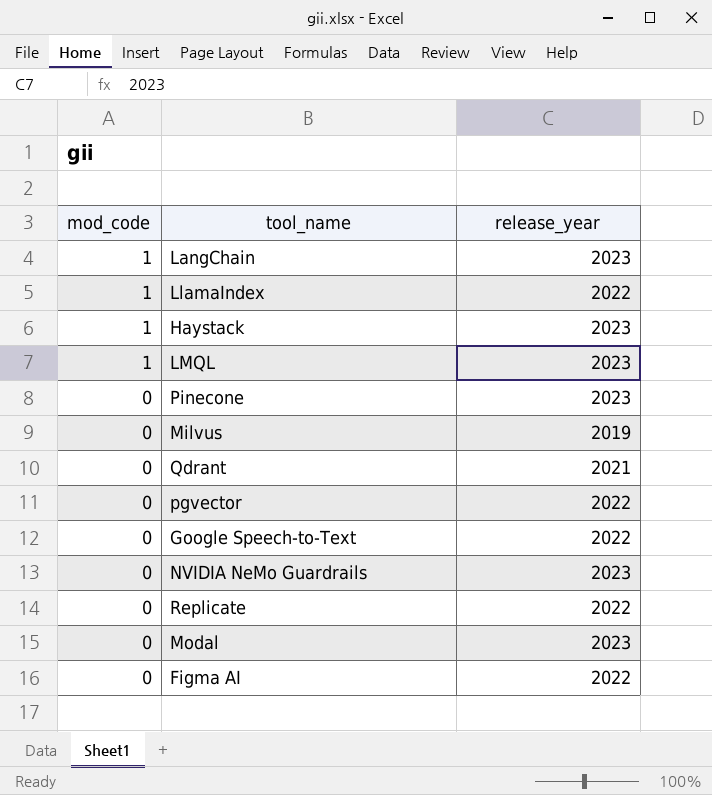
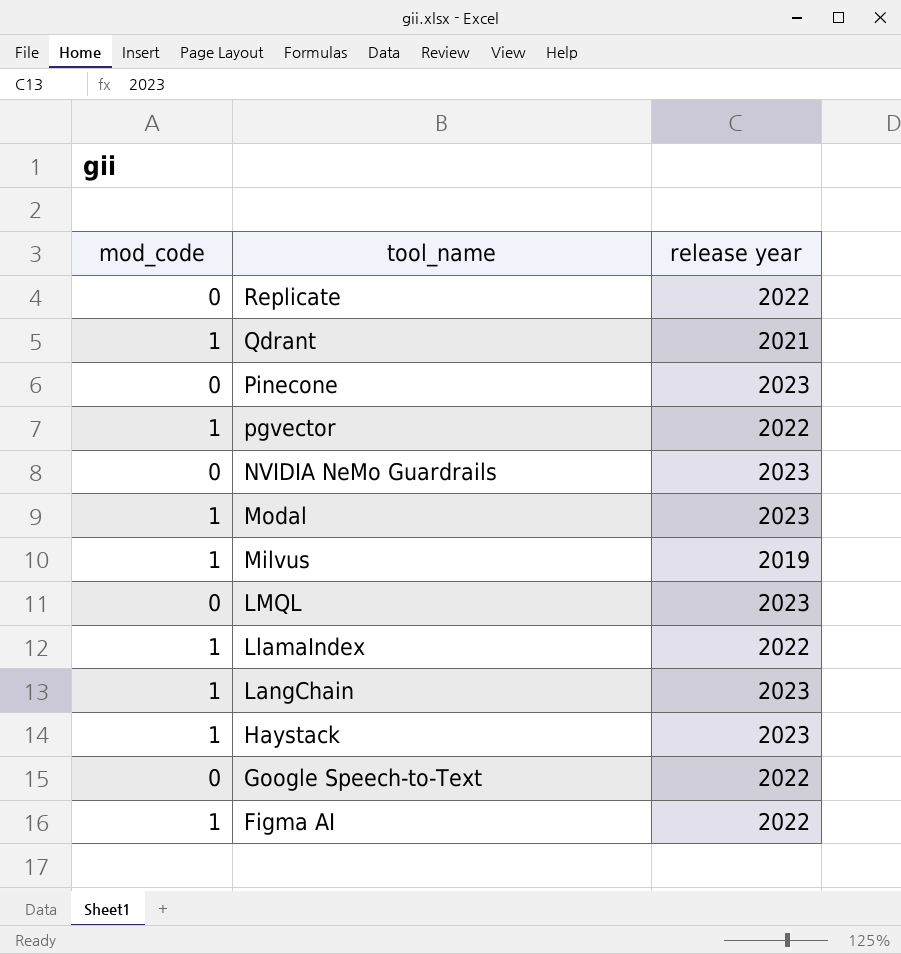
row order: mod_code descending -> tool_name descending
column name: release_year -> release year
Qdrant | mod_code: 0 -> 1
pgvector | mod_code: 0 -> 1
Modal | mod_code: 0 -> 1
Milvus | mod_code: 0 -> 1
LMQL | mod_code: 1 -> 0
Figma AI | mod_code: 0 -> 1

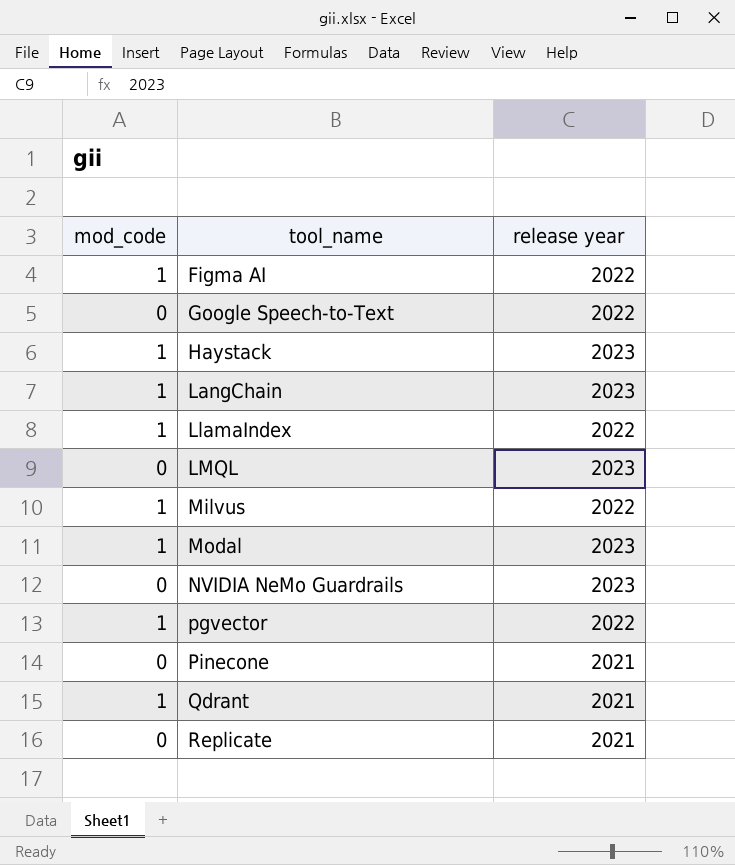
row order: tool_name descending -> tool_name ascending
Milvus | release year: 2019 -> 2022
Pinecone | release year: 2023 -> 2021
Replicate | release year: 2022 -> 2021

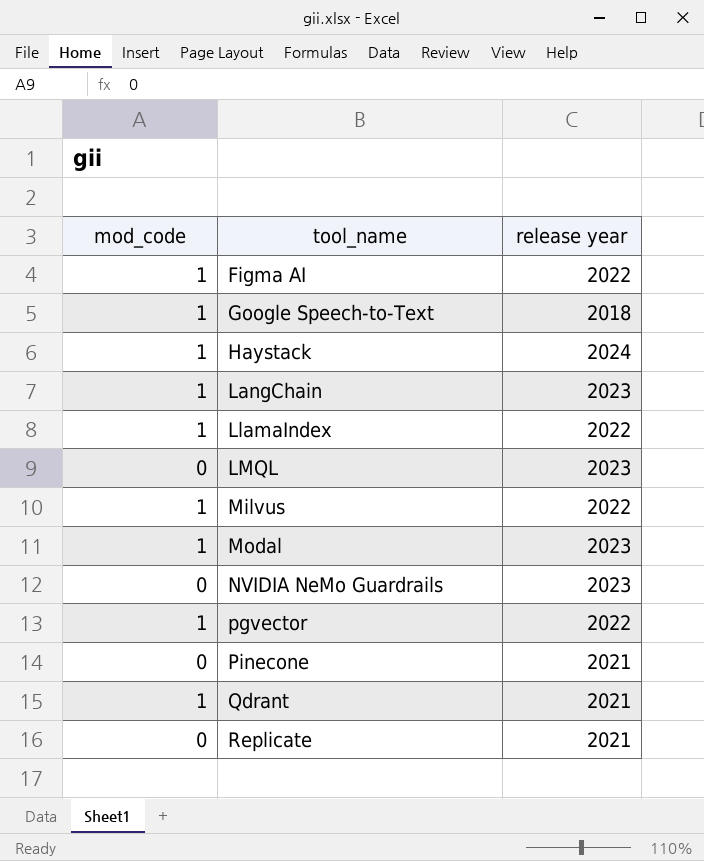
Google Speech-to-Text | mod_code: 0 -> 1
Google Speech-to-Text | release year: 2022 -> 2018
Haystack | release year: 2023 -> 2024

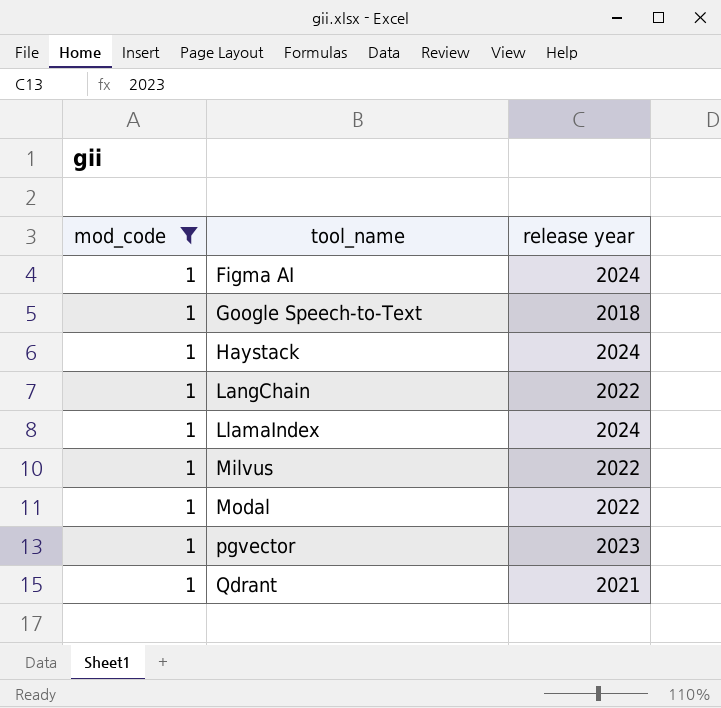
filter: none -> mod_code = 1
Figma AI | release year: 2022 -> 2024
LangChain | release year: 2023 -> 2022
LlamaIndex | release year: 2022 -> 2024
Modal | release year: 2023 -> 2022
pgvector | release year: 2022 -> 2023

